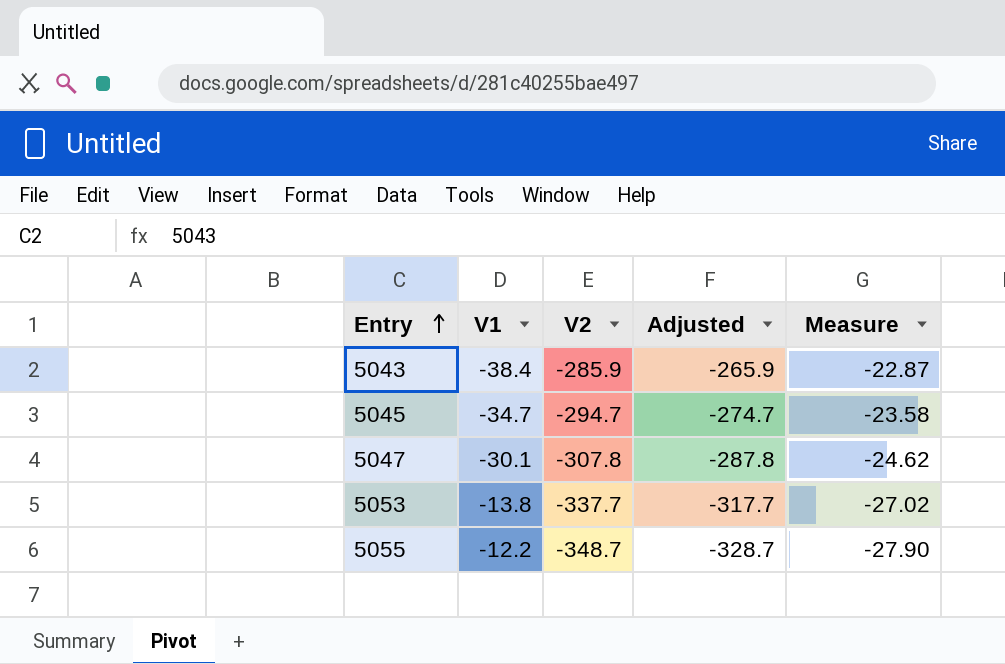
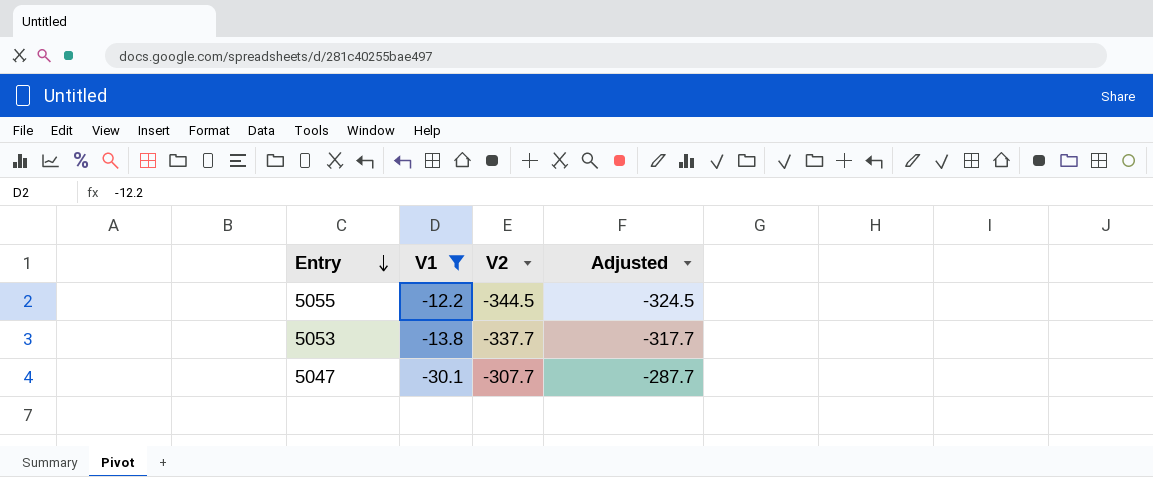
filter: none -> V1 >= -30.1
row order: Entry ascending -> Entry descending
column Measure | formula: [V2] * 0.08 -> none
5055 | V2: -348.7 -> -344.5
5055 | Adjusted: -328.7 -> -324.5
5047 | V2: -307.8 -> -307.7
5047 | Adjusted: -287.8 -> -287.7

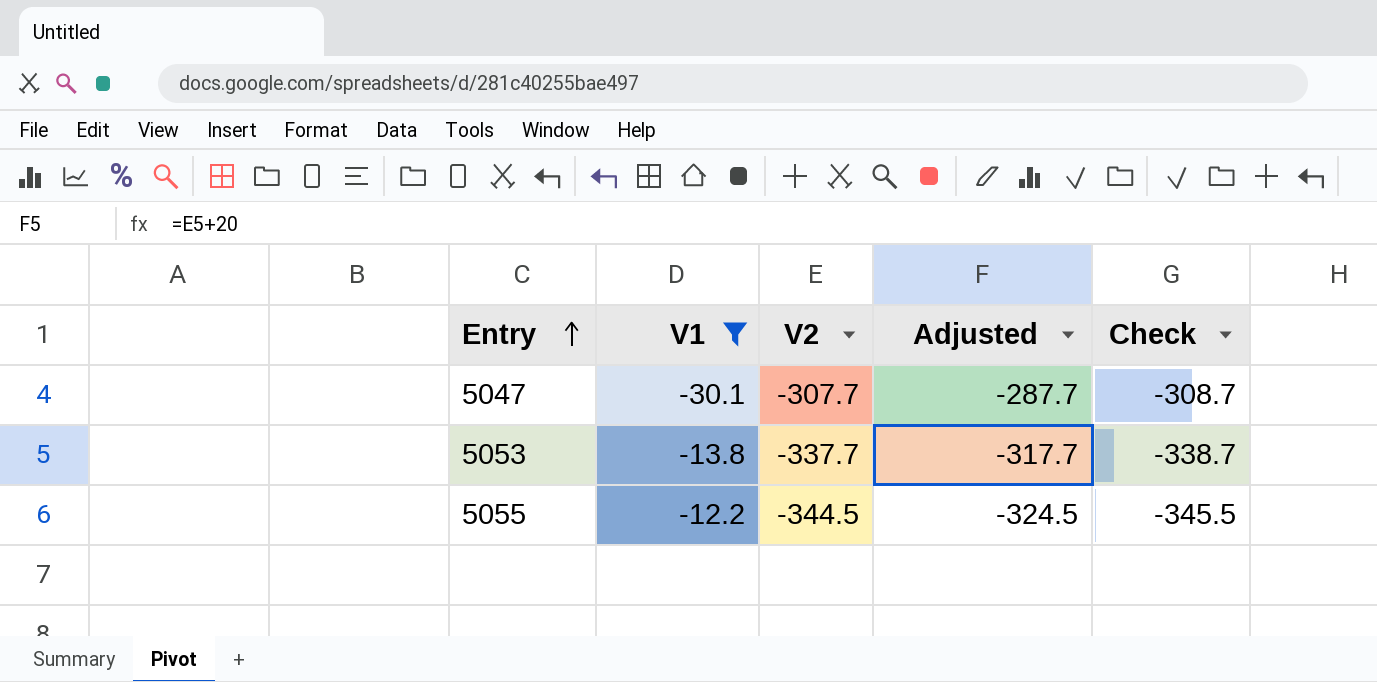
row order: Entry descending -> Entry ascending
column Check | formula: none -> [V2] - 1

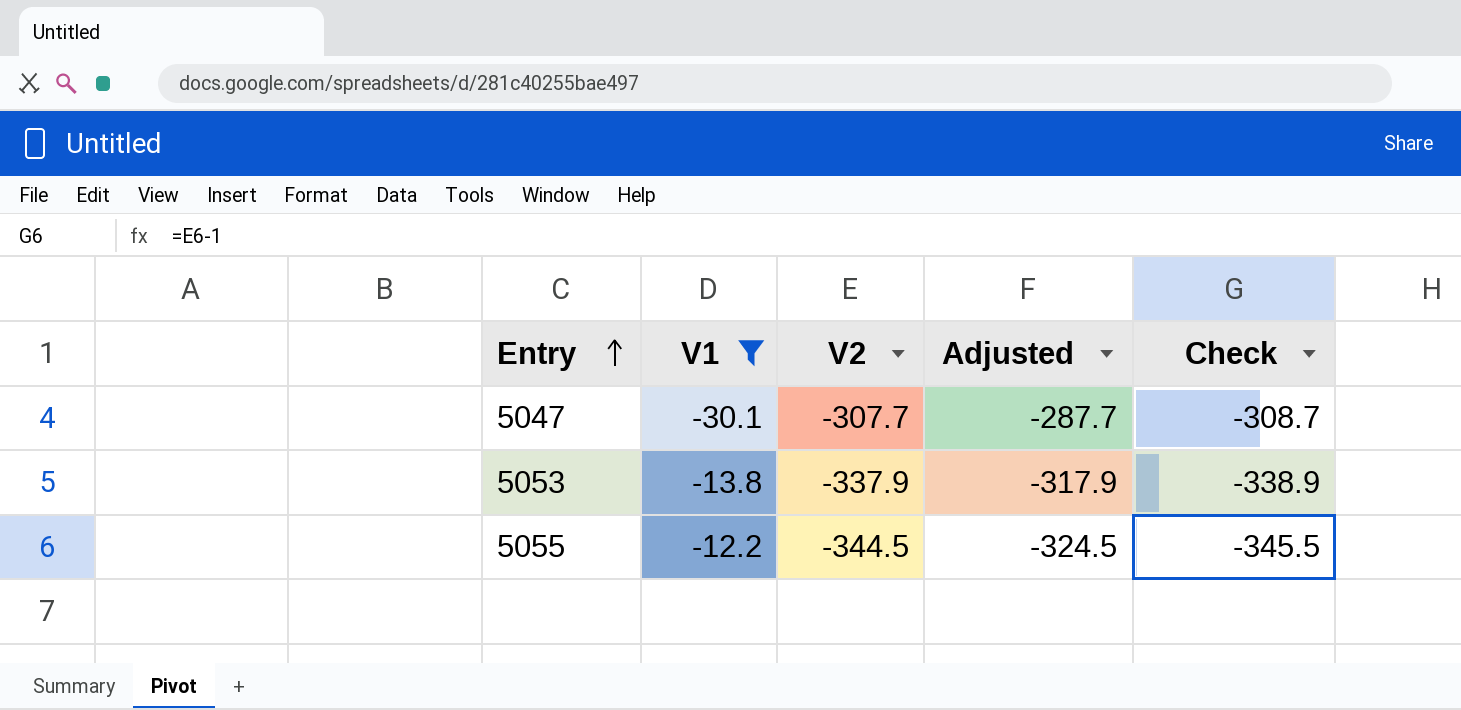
5053 | V2: -337.7 -> -337.9
5053 | Adjusted: -317.7 -> -317.9
5053 | Check: -338.7 -> -338.9

